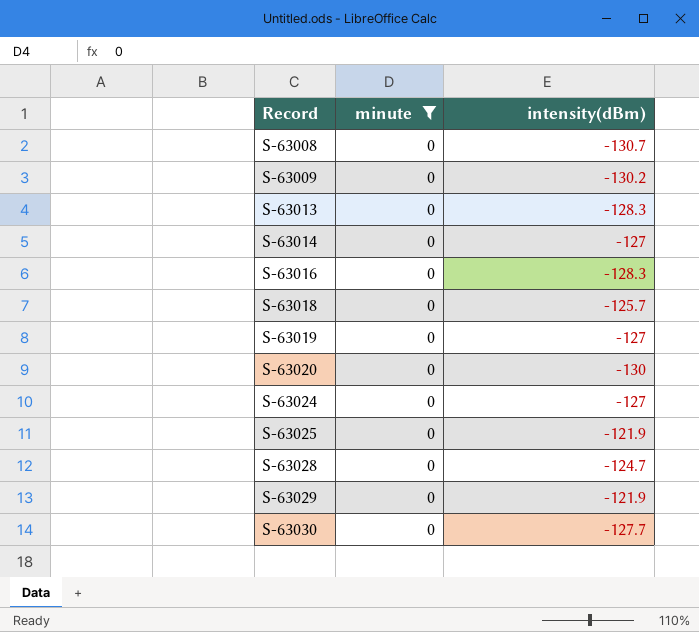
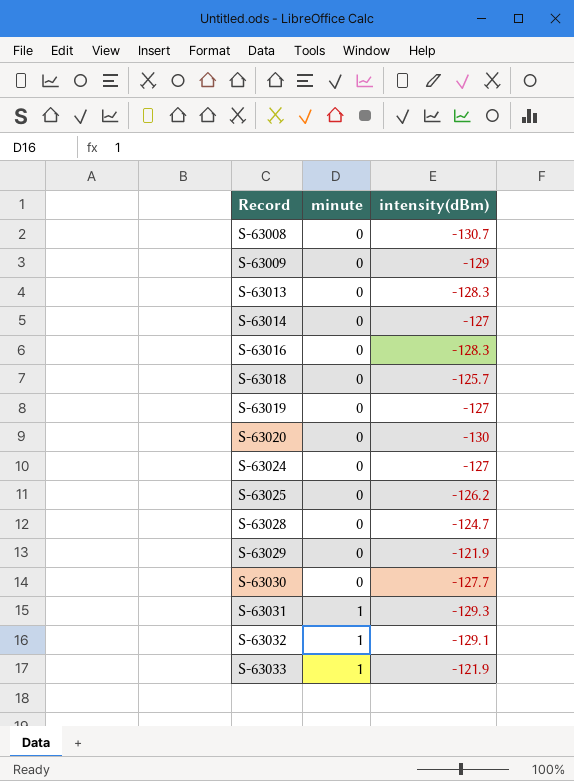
filter: minute = 0 -> none
S-63009 | intensity(dBm): -130.2 -> -129
S-63025 | intensity(dBm): -121.9 -> -126.2

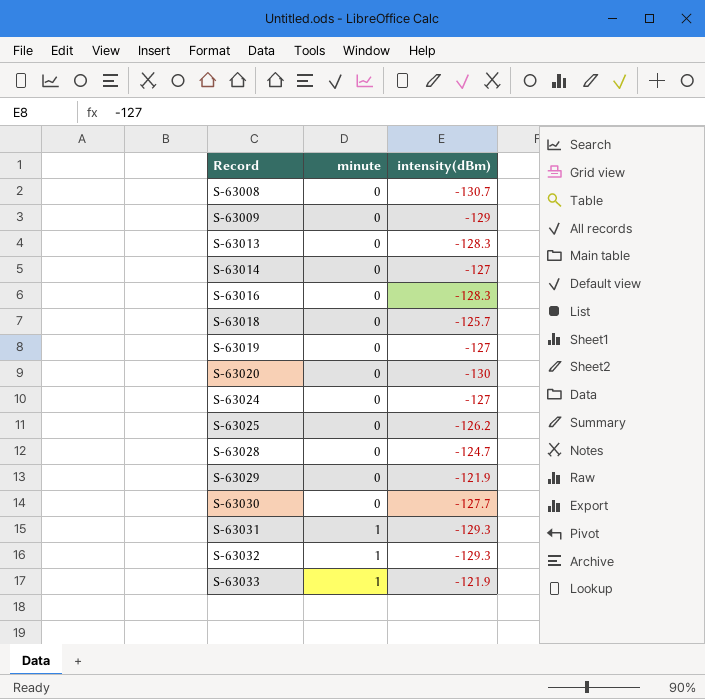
S-63032 | intensity(dBm): -129.1 -> -129.3

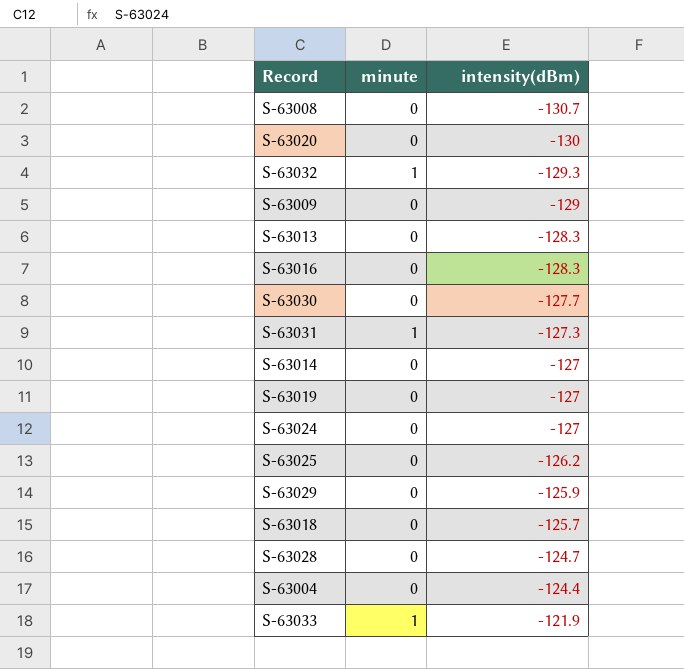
row order: Record ascending -> intensity(dBm) ascending
S-63031 | intensity(dBm): -129.3 -> -127.3
S-63029 | intensity(dBm): -121.9 -> -125.9
row S-63004: none -> 0 | -124.4

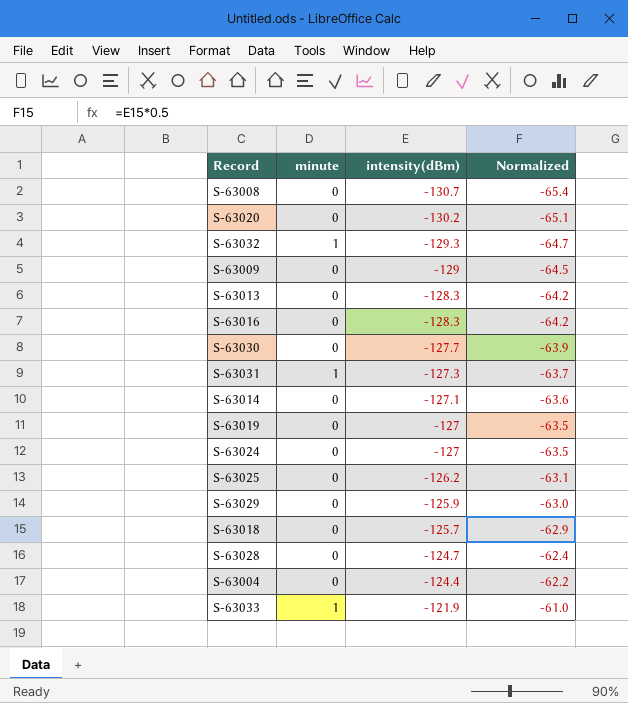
column Normalized | formula: none -> [intensity(dBm)] * 0.5
S-63020 | intensity(dBm): -130 -> -130.2
S-63014 | intensity(dBm): -127 -> -127.1

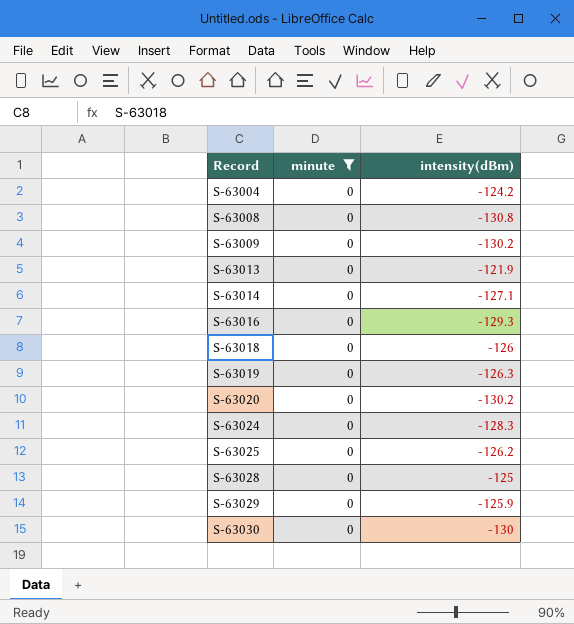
filter: none -> minute = 0
row order: intensity(dBm) ascending -> Record ascending
column Normalized | formula: [intensity(dBm)] * 0.5 -> none
S-63004 | intensity(dBm): -124.4 -> -124.2
S-63008 | intensity(dBm): -130.7 -> -130.8
S-63009 | intensity(dBm): -129 -> -130.2
S-63013 | intensity(dBm): -128.3 -> -121.9
S-63016 | intensity(dBm): -128.3 -> -129.3
S-63018 | intensity(dBm): -125.7 -> -126
S-63019 | intensity(dBm): -127 -> -126.3
S-63024 | intensity(dBm): -127 -> -128.3
S-63028 | intensity(dBm): -124.7 -> -125
S-63030 | intensity(dBm): -127.7 -> -130

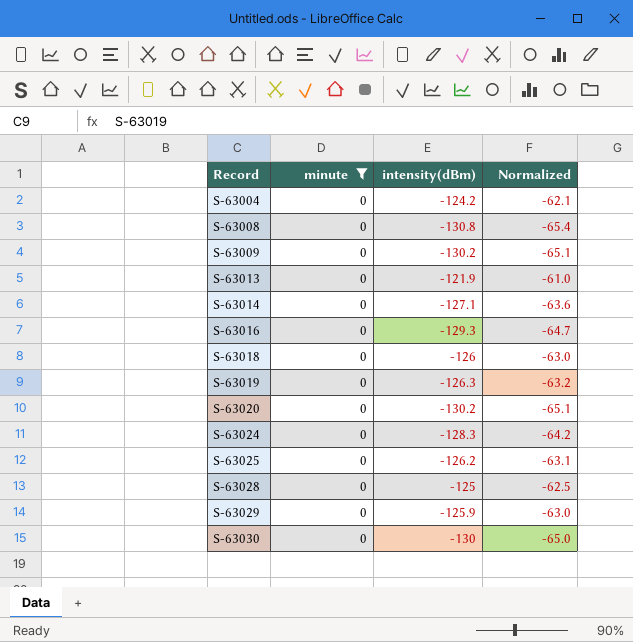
column Normalized | formula: none -> [intensity(dBm)] * 0.5

